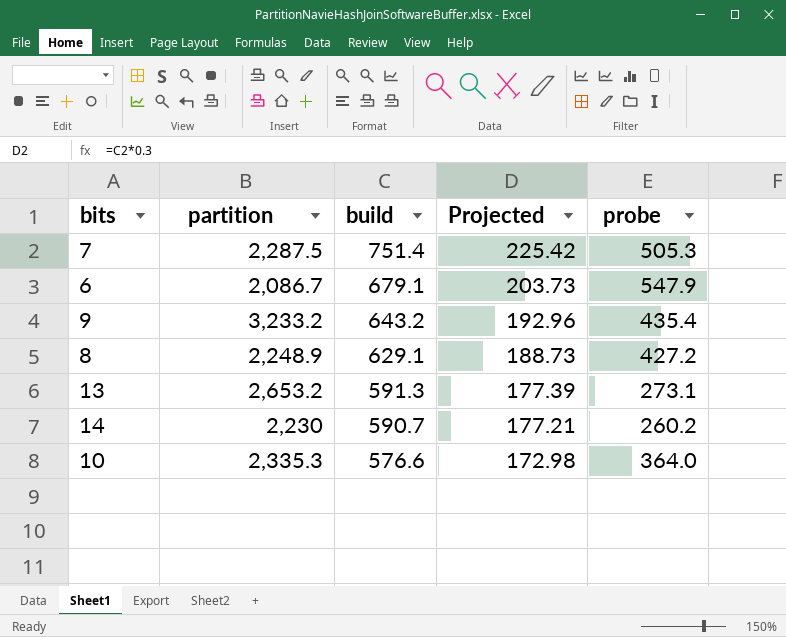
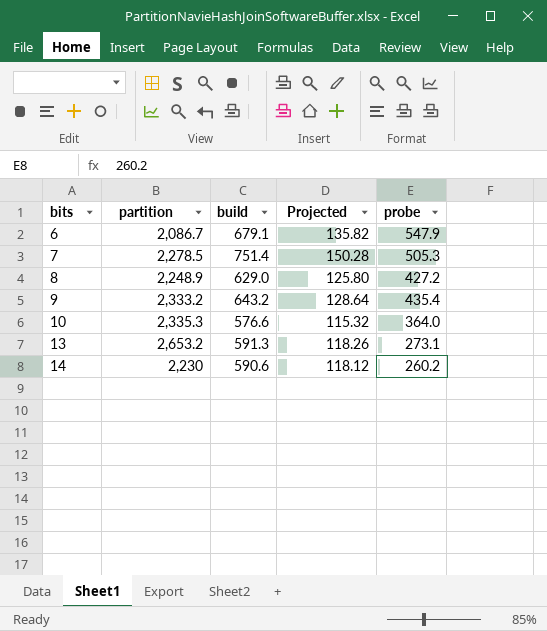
row order: build descending -> bits ascending
column Projected | formula: [build] * 0.3 -> [build] * 0.2
7 | partition: 2,287.5 -> 2,278.5
8 | build: 629.1 -> 629.0
9 | partition: 3,233.2 -> 2,333.2
14 | build: 590.7 -> 590.6

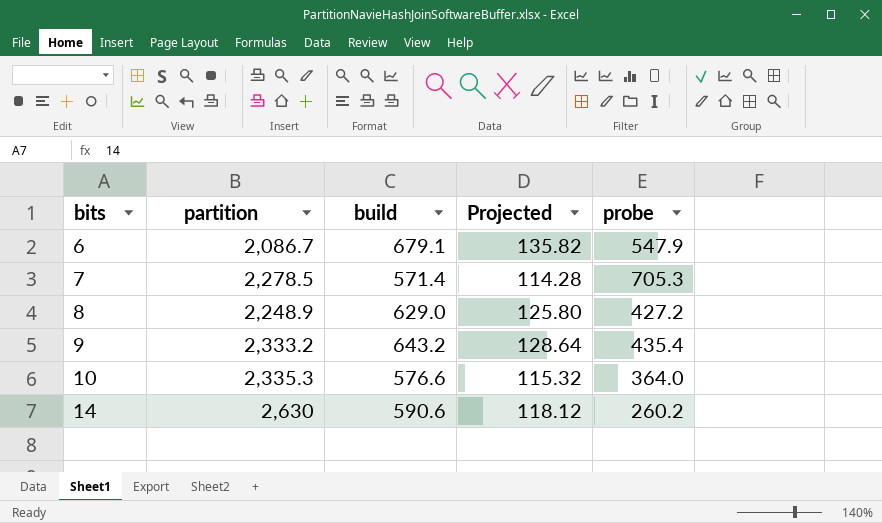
row 13: 2,653.2 | 591.3 | 118.26 | 273.1 -> none
7 | build: 751.4 -> 571.4
7 | Projected: 150.28 -> 114.28
7 | probe: 505.3 -> 705.3
14 | partition: 2,230 -> 2,630

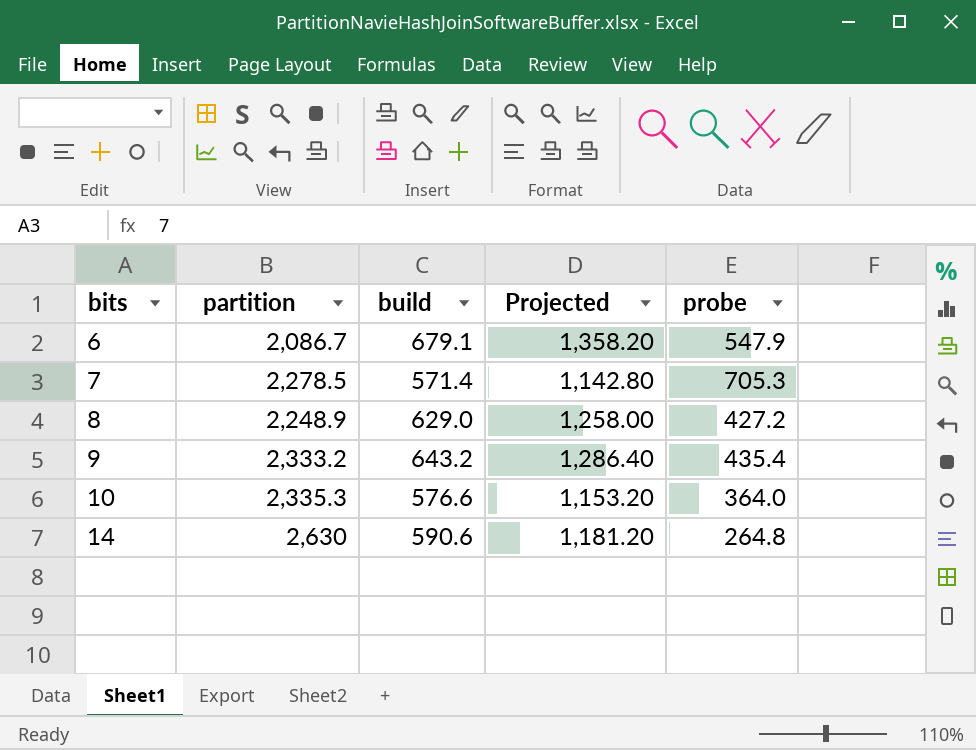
column Projected | formula: [build] * 0.2 -> [build] * 2
14 | probe: 260.2 -> 264.8

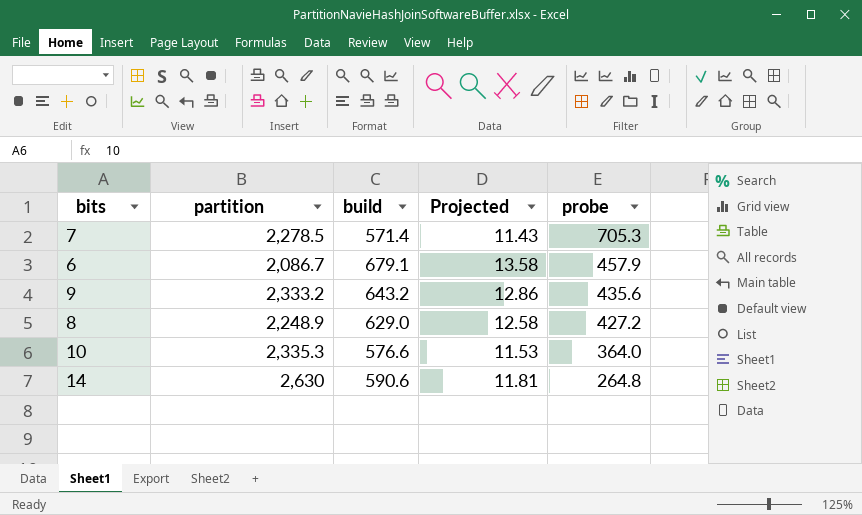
row order: bits ascending -> probe descending
column Projected | formula: [build] * 2 -> [build] * 0.02
6 | probe: 547.9 -> 457.9
9 | probe: 435.4 -> 435.6

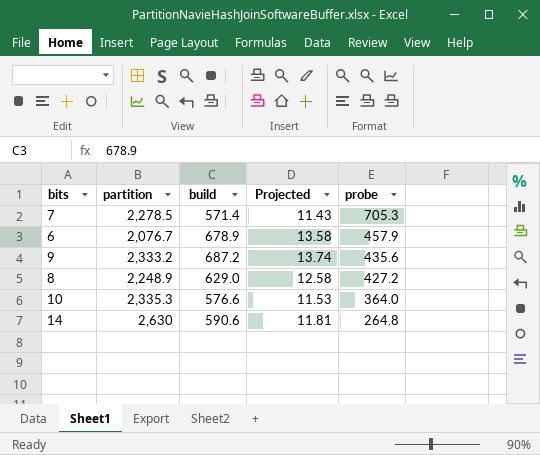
6 | partition: 2,086.7 -> 2,076.7
6 | build: 679.1 -> 678.9
9 | build: 643.2 -> 687.2
9 | Projected: 12.86 -> 13.74

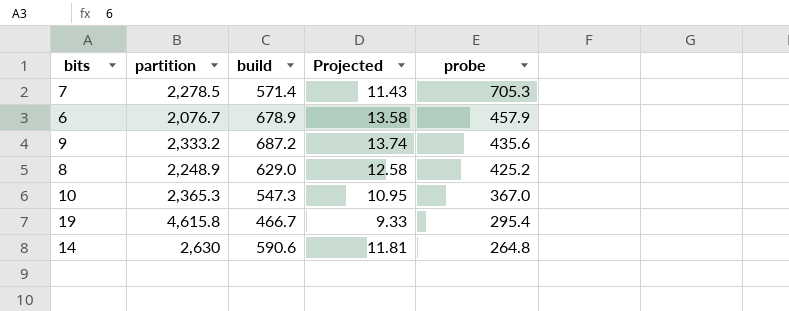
8 | probe: 427.2 -> 425.2
10 | partition: 2,335.3 -> 2,365.3
10 | build: 576.6 -> 547.3
10 | Projected: 11.53 -> 10.95
10 | probe: 364.0 -> 367.0
row 19: none -> 4,615.8 | 466.7 | 9.33 | 295.4

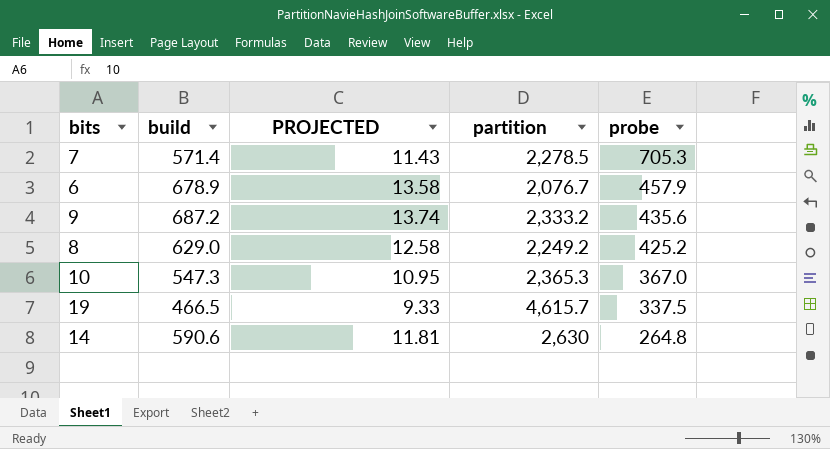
column name: Projected -> PROJECTED
column partition | position: 2 -> 4
8 | partition: 2,248.9 -> 2,249.2
19 | build: 466.7 -> 466.5
19 | partition: 4,615.8 -> 4,615.7
19 | probe: 295.4 -> 337.5

